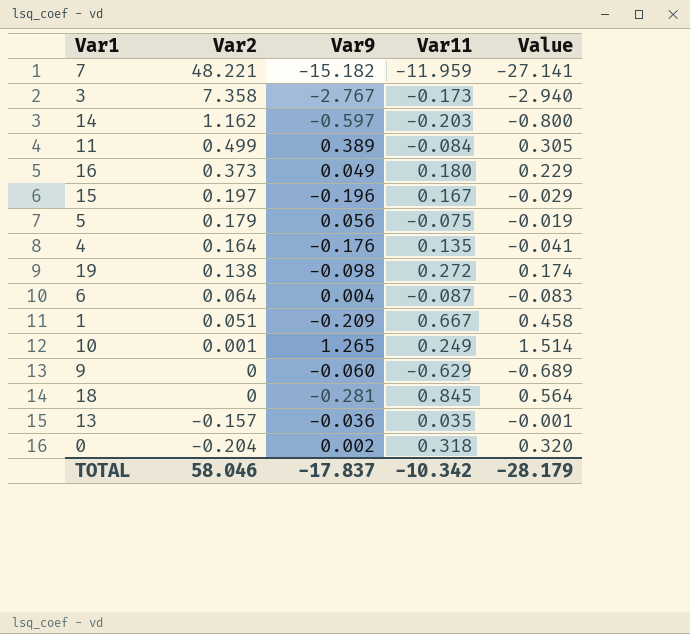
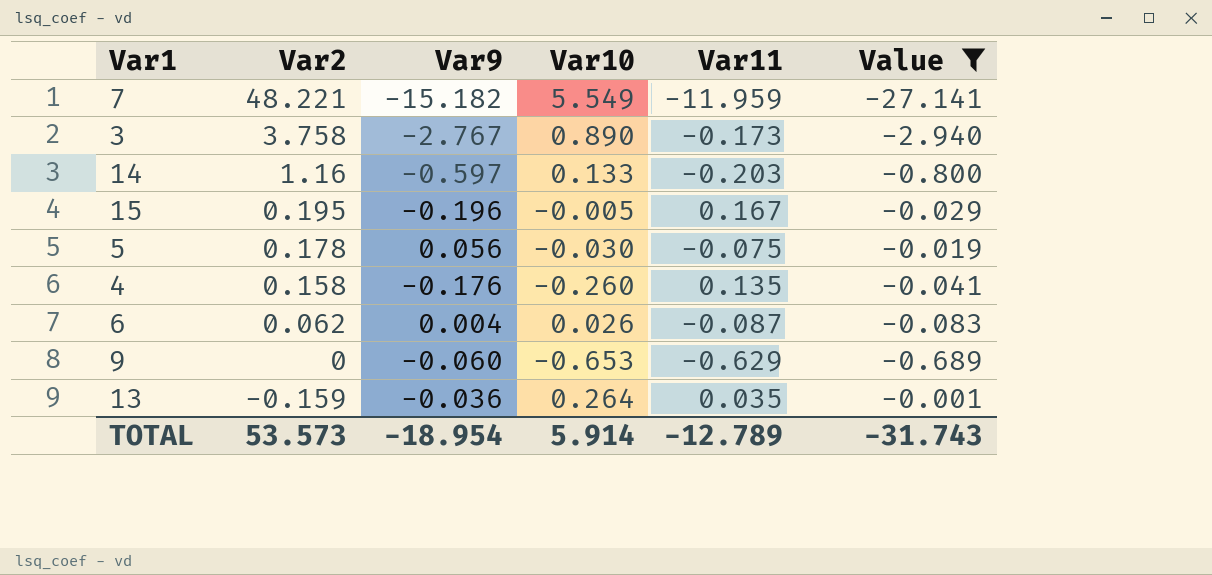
filter: none -> Value <= -0.001
column Var10 | position: none -> 4
3 | Var2: 7.358 -> 3.758
14 | Var2: 1.162 -> 1.16
15 | Var2: 0.197 -> 0.195
5 | Var2: 0.179 -> 0.178
4 | Var2: 0.164 -> 0.158
6 | Var2: 0.064 -> 0.062
13 | Var2: -0.157 -> -0.159
TOTAL | Var2: 58.046 -> 53.573
TOTAL | Var9: -17.837 -> -18.954
TOTAL | Var11: -10.342 -> -12.789
TOTAL | Value: -28.179 -> -31.743

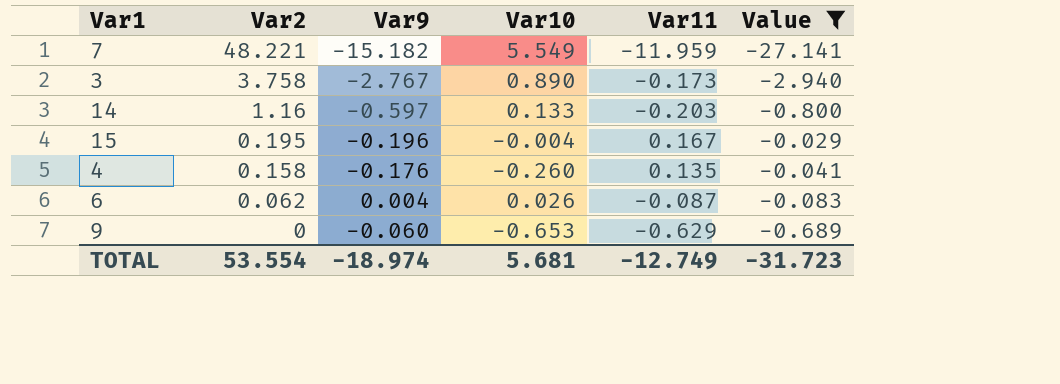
row 5: 0.178 | 0.056 | -0.030 | -0.075 | -0.019 -> none
row 13: -0.159 | -0.036 | 0.264 | 0.035 | -0.001 -> none
15 | Var10: -0.005 -> -0.004
TOTAL | Var2: 53.573 -> 53.554
TOTAL | Var9: -18.954 -> -18.974
TOTAL | Var10: 5.914 -> 5.681
TOTAL | Var11: -12.789 -> -12.749
TOTAL | Value: -31.743 -> -31.723

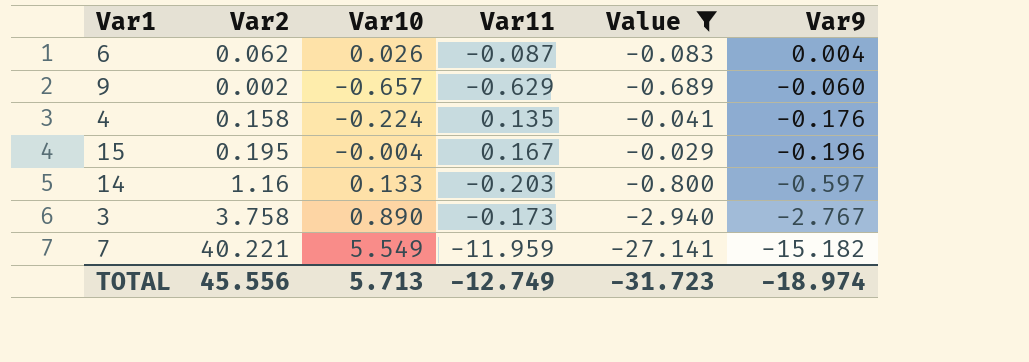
row order: Var2 descending -> Var9 descending
column Var9 | position: 3 -> 6
9 | Var2: 0 -> 0.002
9 | Var10: -0.653 -> -0.657
4 | Var10: -0.260 -> -0.224
7 | Var2: 48.221 -> 40.221
TOTAL | Var2: 53.554 -> 45.556
TOTAL | Var10: 5.681 -> 5.713

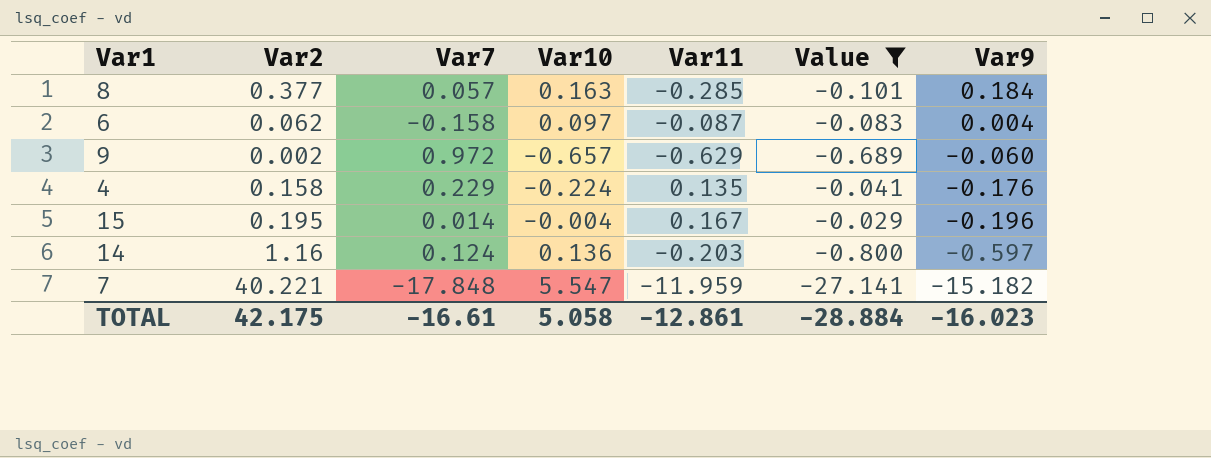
column Var7 | position: none -> 3
row 3: 3.758 | 0.890 | -0.173 | -2.940 | -2.767 -> none
row 8: none -> 0.377 | 0.057 | 0.163 | -0.285 | -0.101 | 0.184
6 | Var10: 0.026 -> 0.097
14 | Var10: 0.133 -> 0.136
7 | Var10: 5.549 -> 5.547
TOTAL | Var2: 45.556 -> 42.175
TOTAL | Var10: 5.713 -> 5.058
TOTAL | Var11: -12.749 -> -12.861
TOTAL | Value: -31.723 -> -28.884
TOTAL | Var9: -18.974 -> -16.023

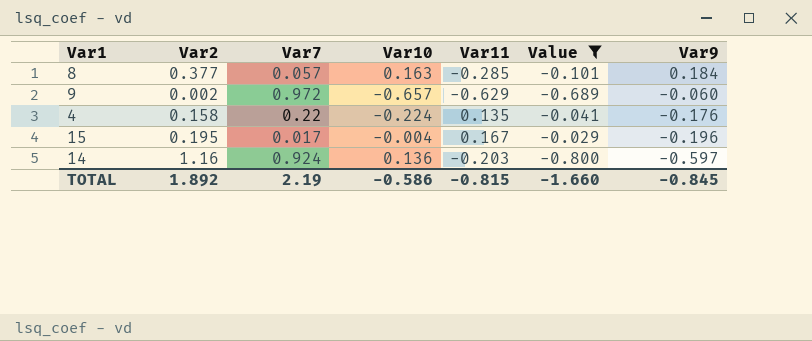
row 6: 0.062 | -0.158 | 0.097 | -0.087 | -0.083 | 0.004 -> none
row 7: 40.221 | -17.848 | 5.547 | -11.959 | -27.141 | -15.182 -> none
4 | Var7: 0.229 -> 0.22
15 | Var7: 0.014 -> 0.017
14 | Var7: 0.124 -> 0.924
TOTAL | Var2: 42.175 -> 1.892
TOTAL | Var7: -16.61 -> 2.19
TOTAL | Var10: 5.058 -> -0.586
TOTAL | Var11: -12.861 -> -0.815
TOTAL | Value: -28.884 -> -1.660
TOTAL | Var9: -16.023 -> -0.845

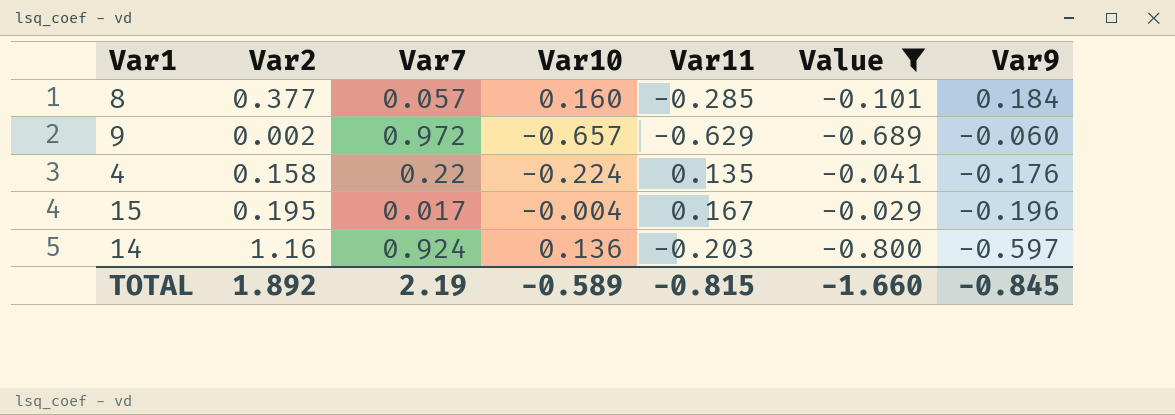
8 | Var10: 0.163 -> 0.160
TOTAL | Var10: -0.586 -> -0.589

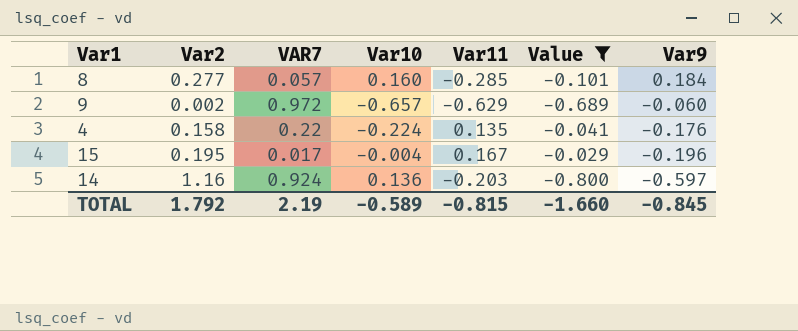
column name: Var7 -> VAR7
8 | Var2: 0.377 -> 0.277
TOTAL | Var2: 1.892 -> 1.792

